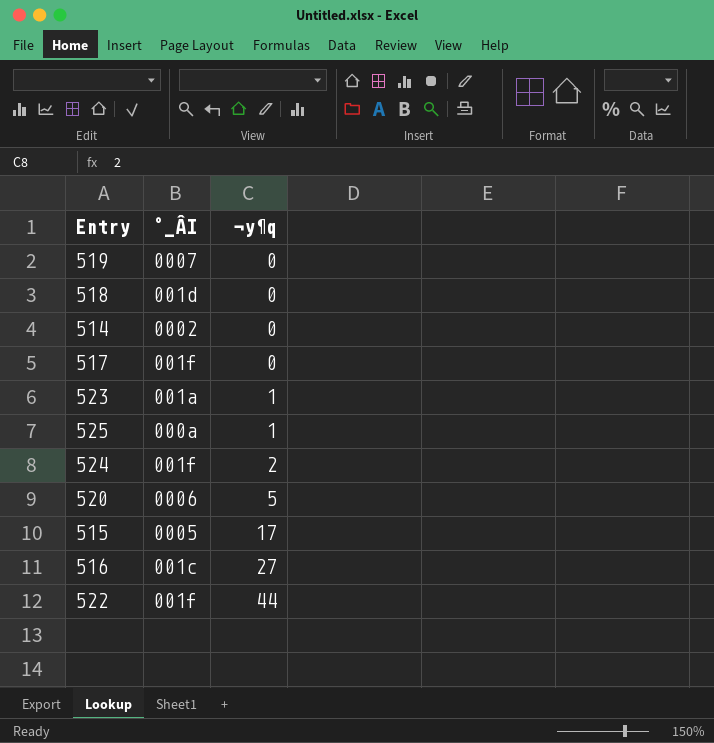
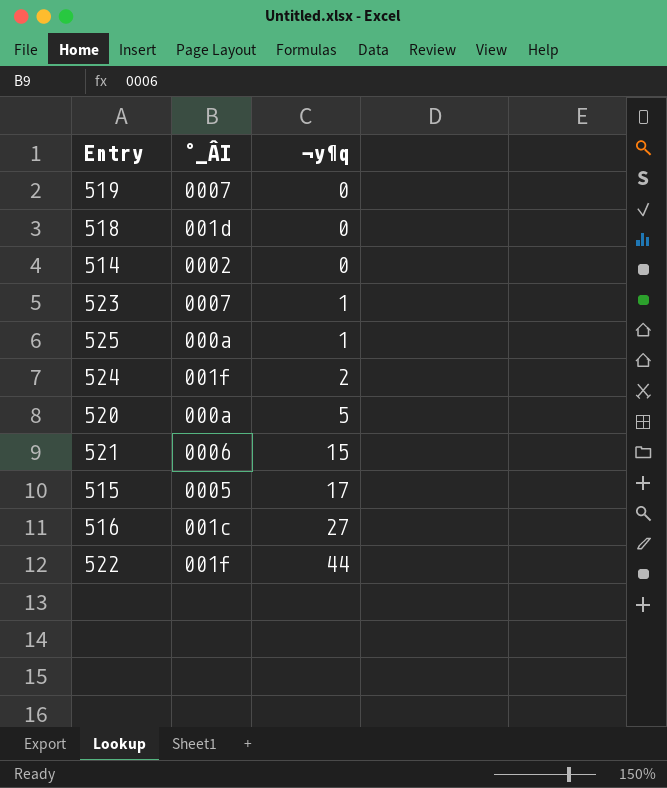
row 517: 001f | 0 -> none
523 | °_ÂI: 001a -> 0007
520 | °_ÂI: 0006 -> 000a
row 521: none -> 0006 | 15

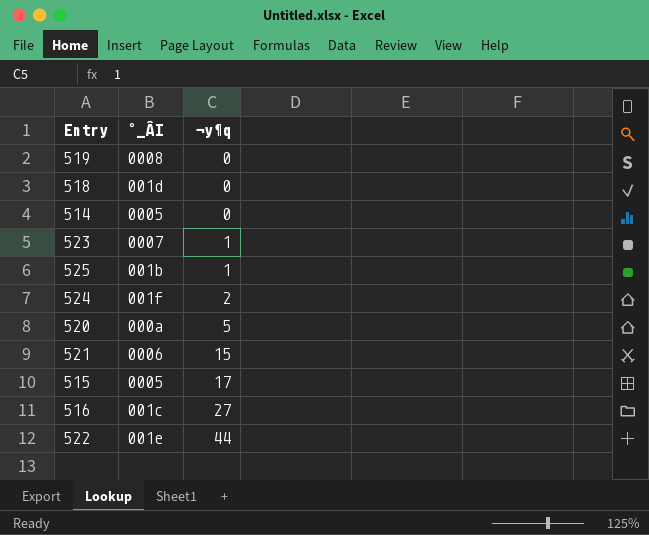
519 | °_ÂI: 0007 -> 0008
514 | °_ÂI: 0002 -> 0005
525 | °_ÂI: 000a -> 001b
522 | °_ÂI: 001f -> 001e

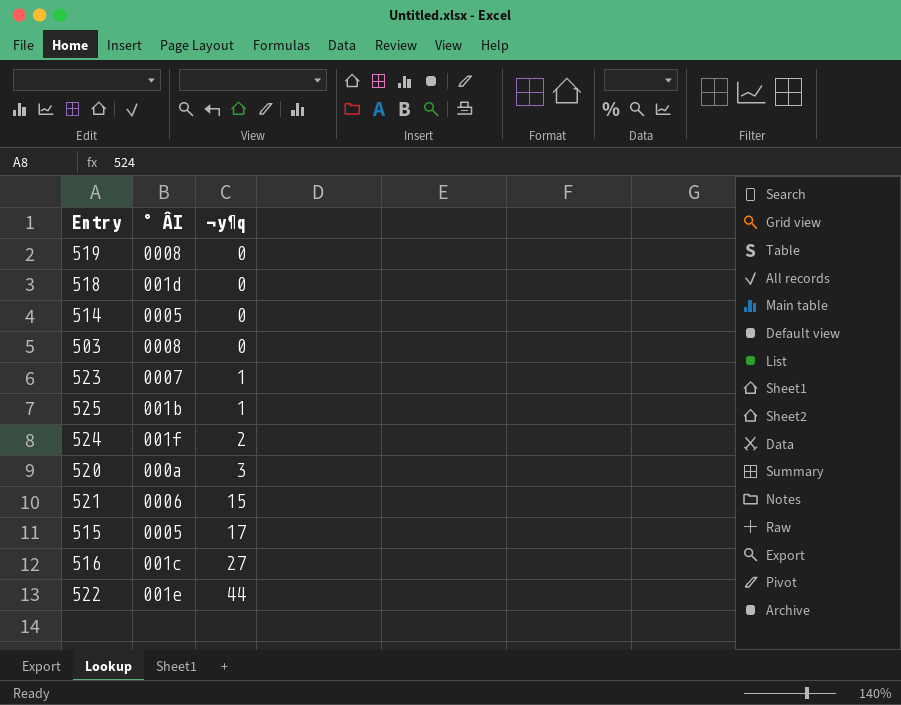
column name: °_ÂI -> ° ÂI
row 503: none -> 0008 | 0
520 | ¬y¶q: 5 -> 3

